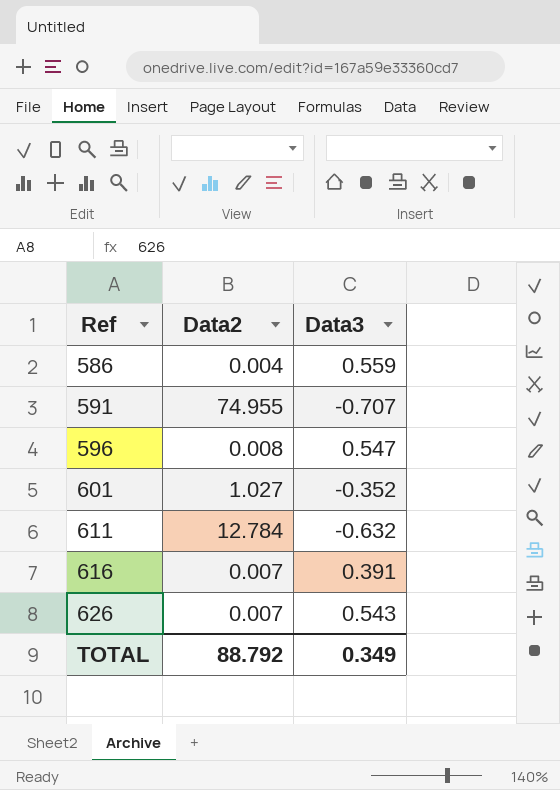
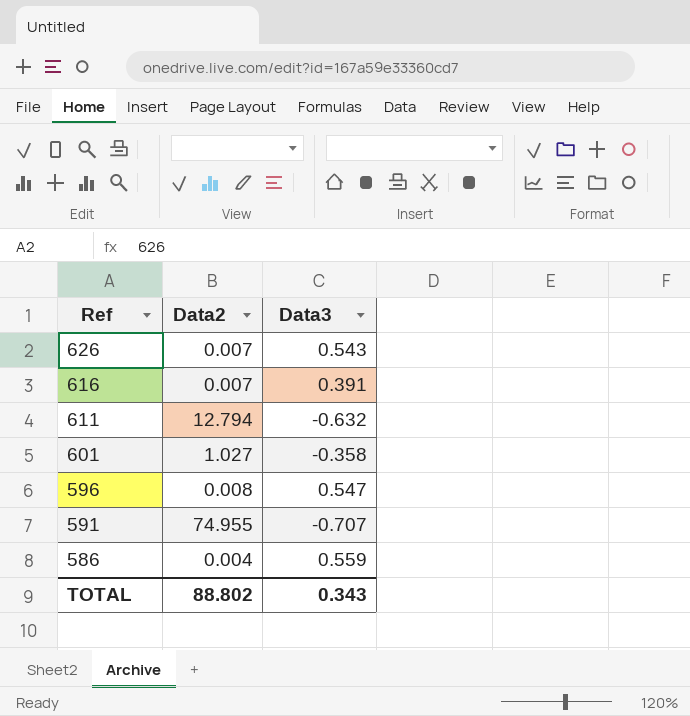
row order: Ref ascending -> Ref descending
611 | Data2: 12.784 -> 12.794
601 | Data3: -0.352 -> -0.358
TOTAL | Data2: 88.792 -> 88.802
TOTAL | Data3: 0.349 -> 0.343

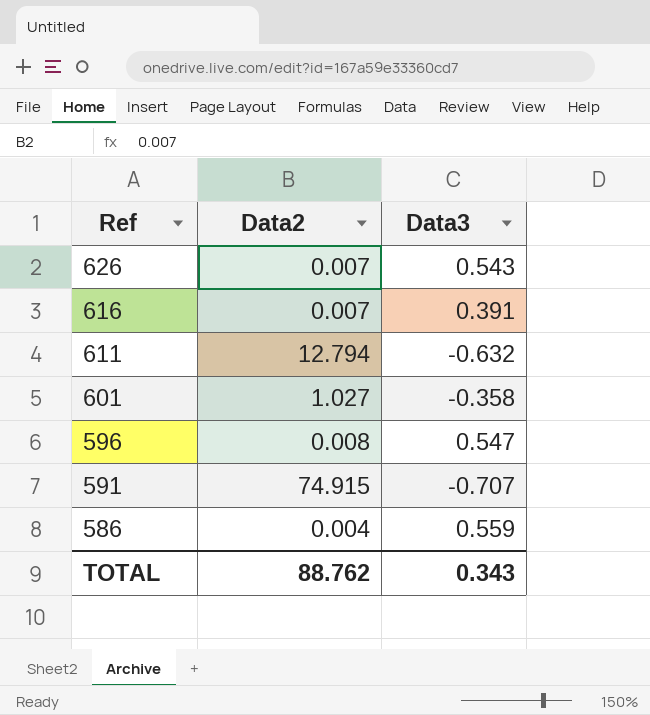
591 | Data2: 74.955 -> 74.915
TOTAL | Data2: 88.802 -> 88.762

